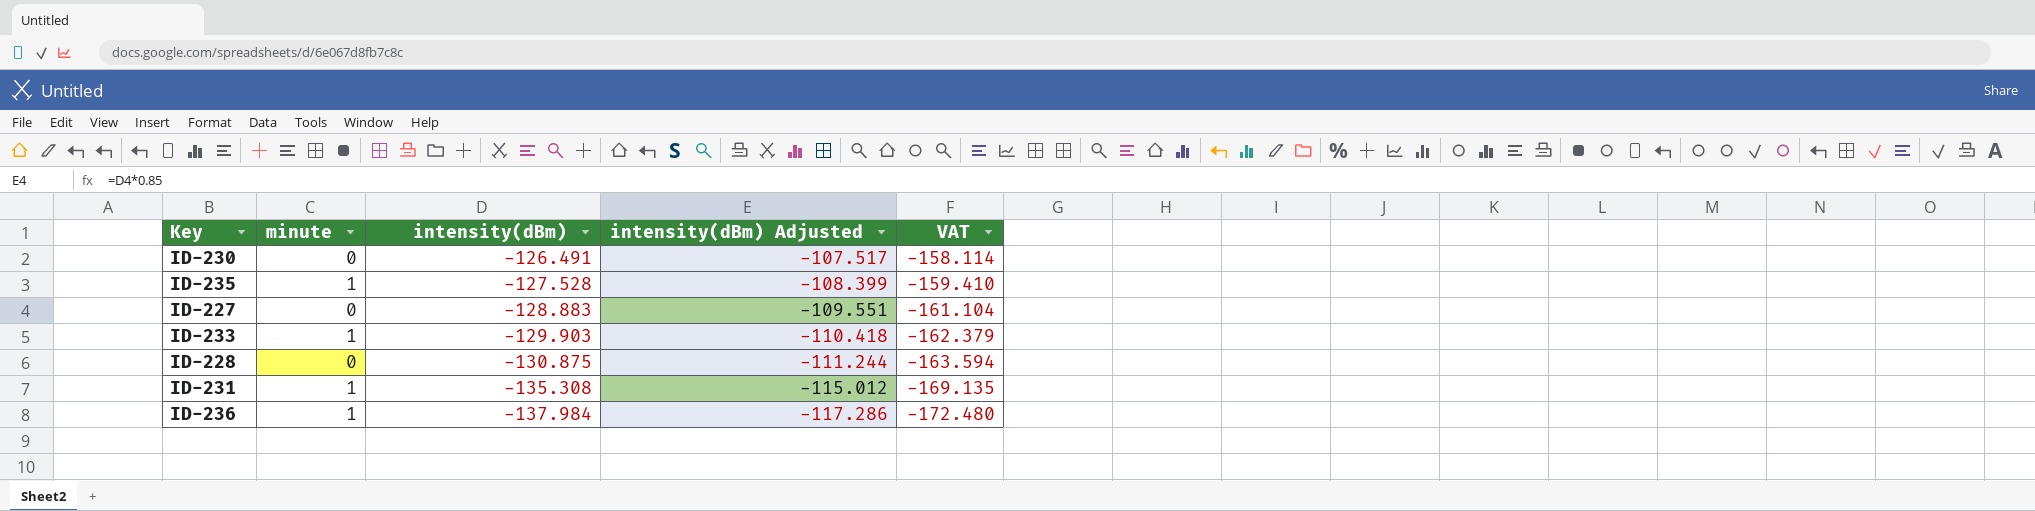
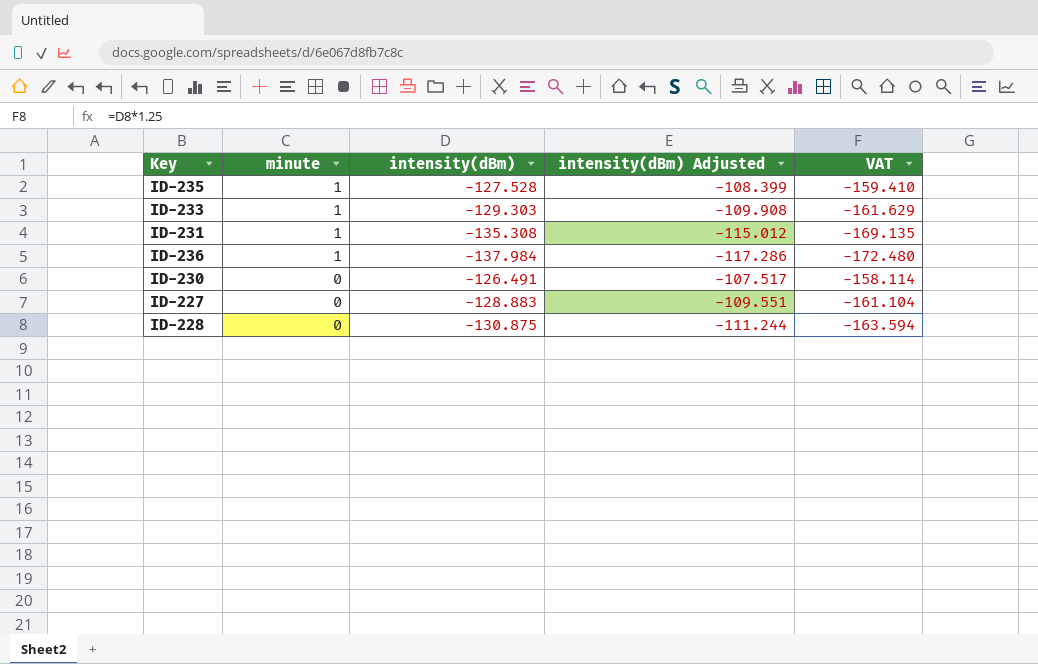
row order: intensity(dBm) descending -> minute descending
ID-233 | intensity(dBm): -129.903 -> -129.303
ID-233 | intensity(dBm) Adjusted: -110.418 -> -109.908
ID-233 | VAT: -162.379 -> -161.629

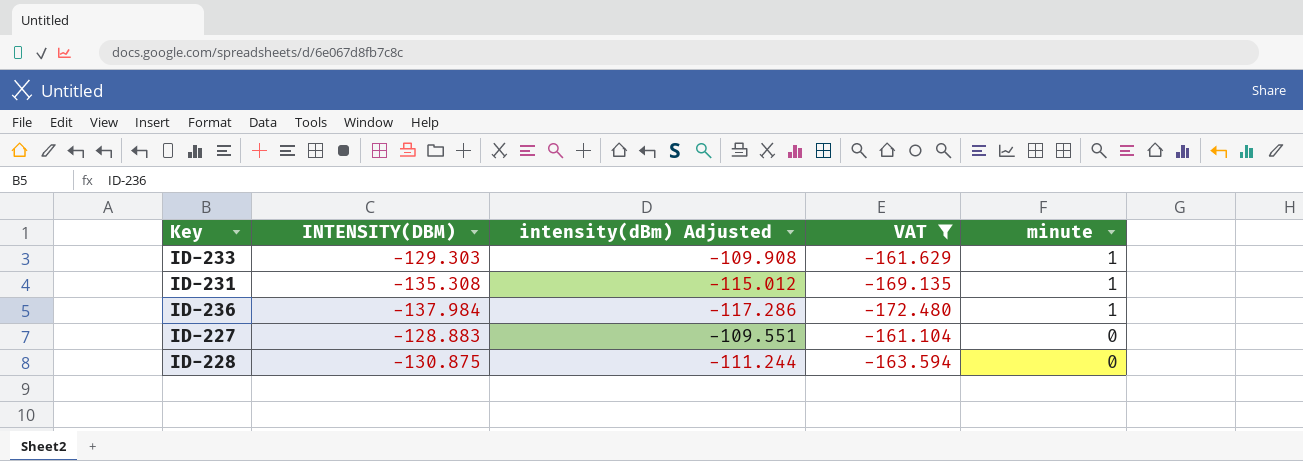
filter: none -> VAT <= -161.104
column name: intensity(dBm) -> INTENSITY(DBM)
column minute | position: 2 -> 5

